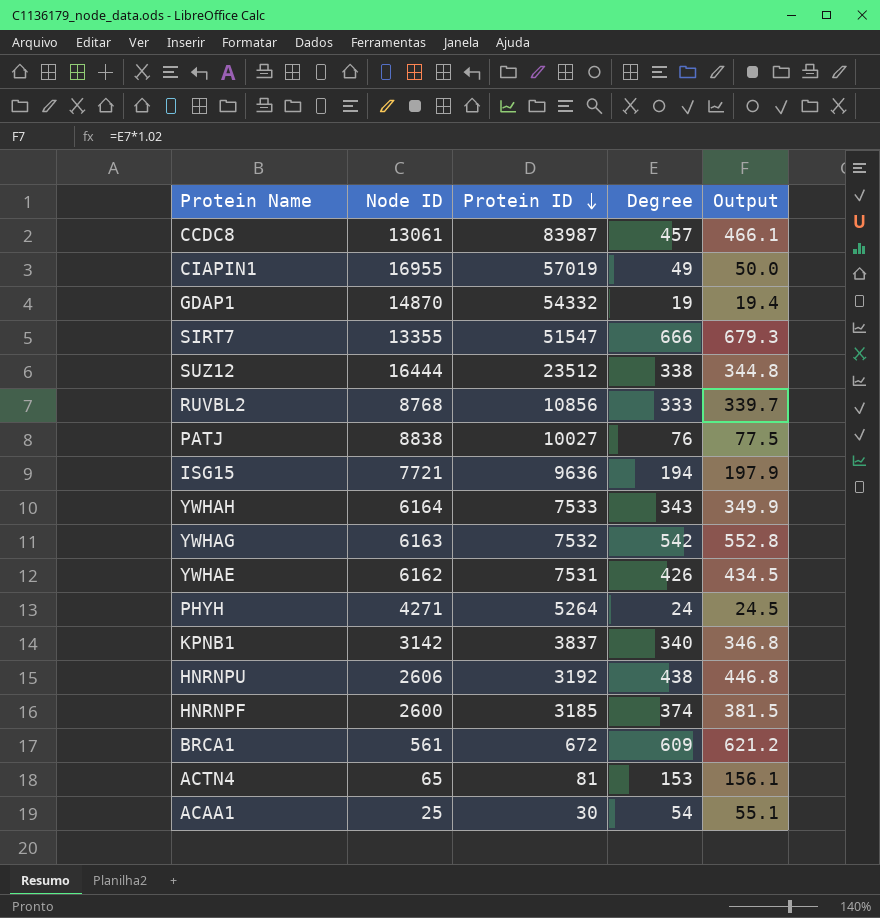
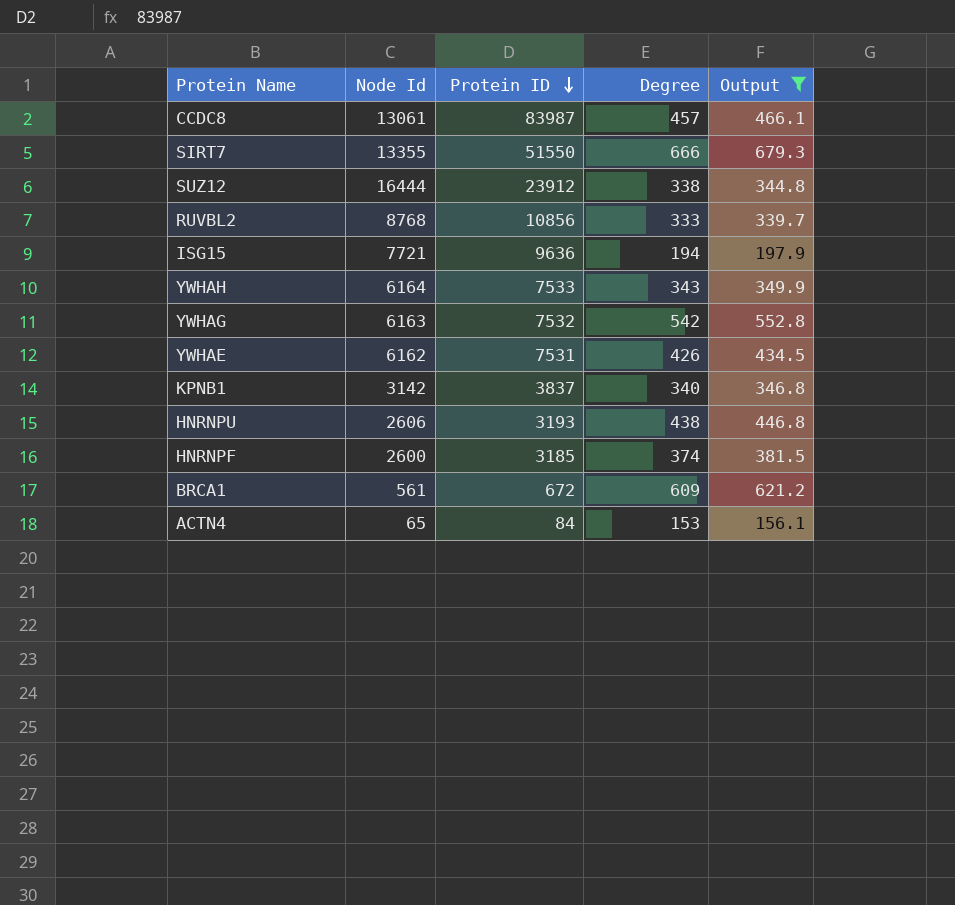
filter: none -> Output >= 156.1
column name: Node ID -> Node Id
SIRT7 | Protein ID: 51547 -> 51550
SUZ12 | Protein ID: 23512 -> 23912
HNRNPU | Protein ID: 3192 -> 3193
ACTN4 | Protein ID: 81 -> 84

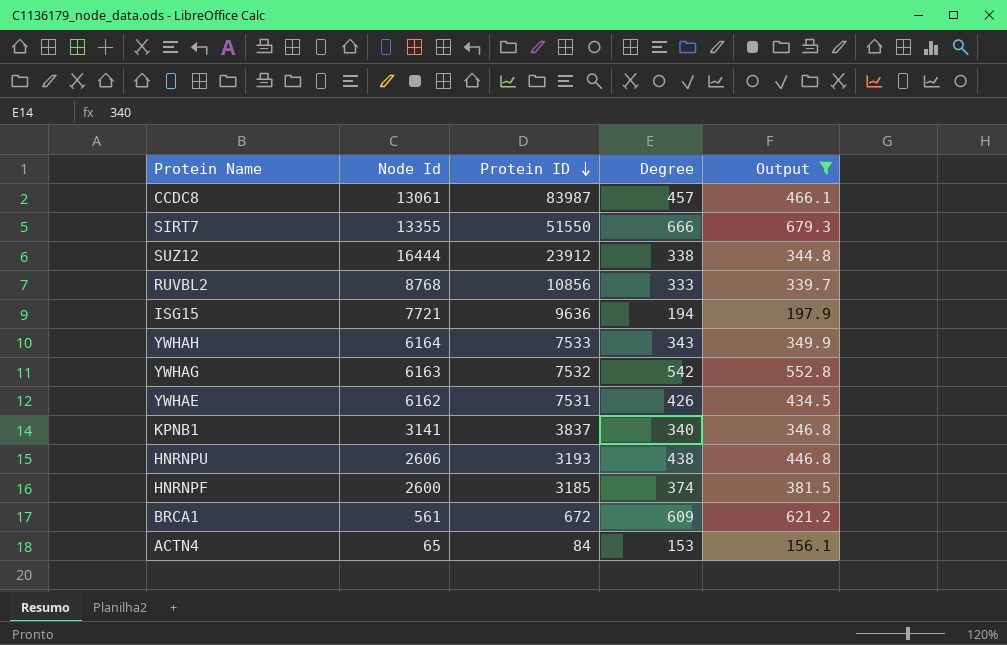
KPNB1 | Node Id: 3142 -> 3141

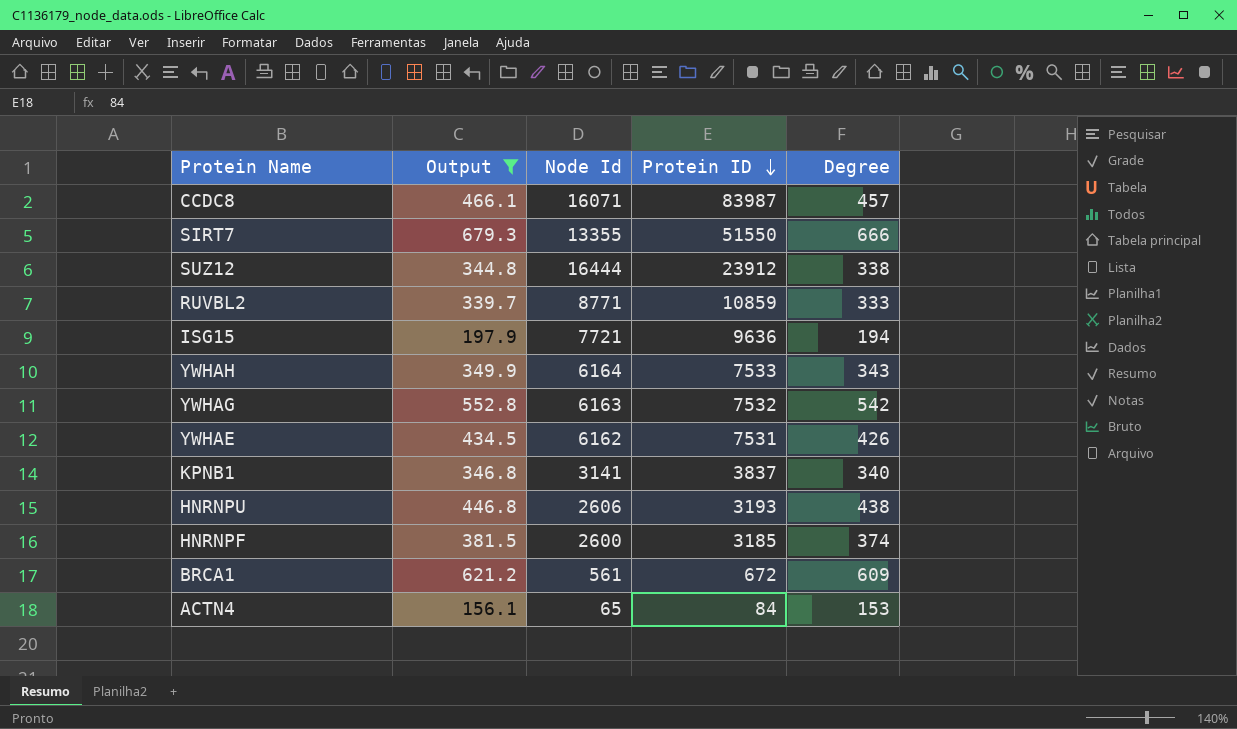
column Output | position: 5 -> 2
CCDC8 | Node Id: 13061 -> 16071
RUVBL2 | Node Id: 8768 -> 8771
RUVBL2 | Protein ID: 10856 -> 10859

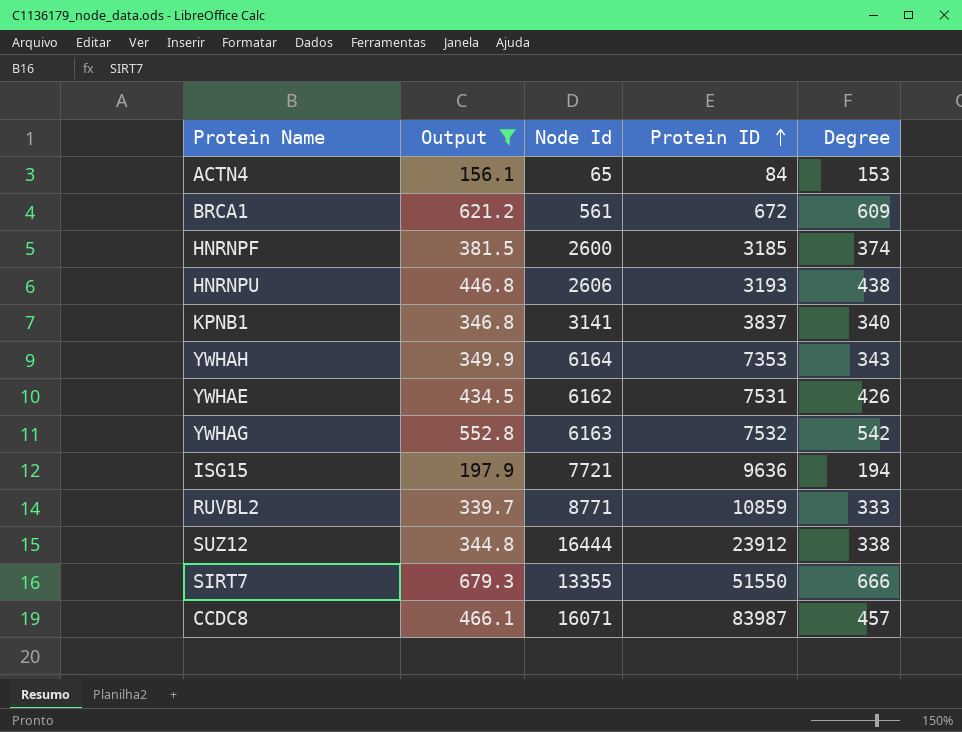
row order: Protein ID descending -> Protein ID ascending
YWHAH | Protein ID: 7533 -> 7353

